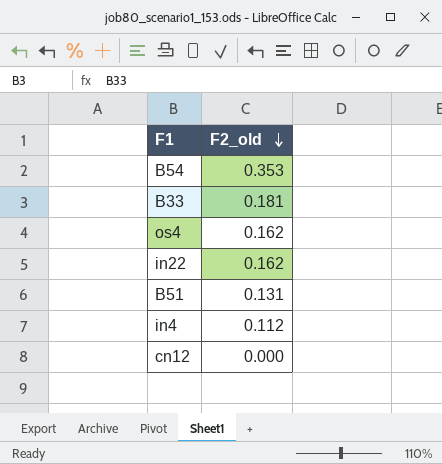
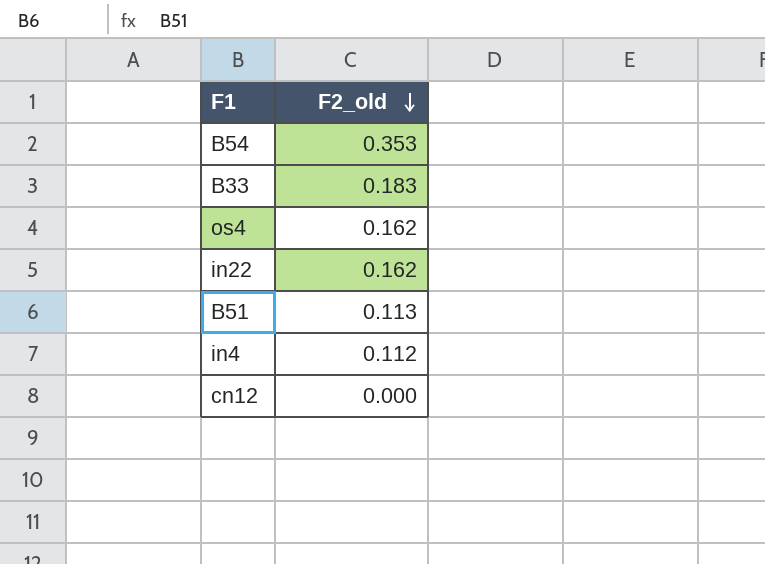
B33 | F2_old: 0.181 -> 0.183
B51 | F2_old: 0.131 -> 0.113

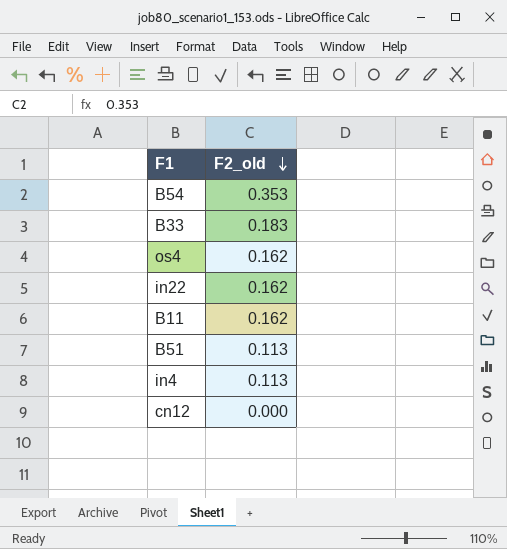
row B11: none -> 0.162
in4 | F2_old: 0.112 -> 0.113

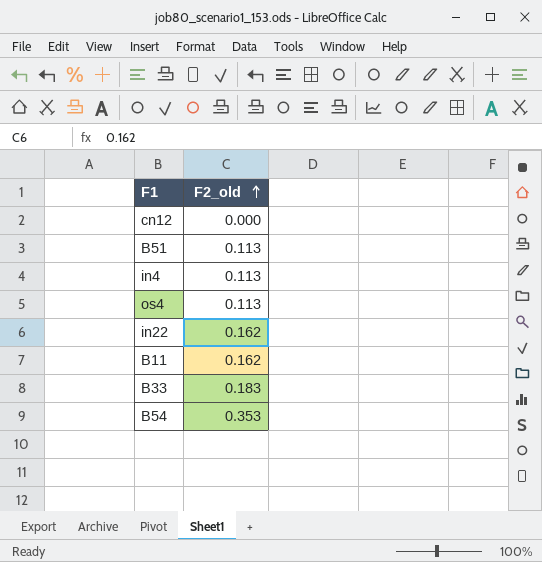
row order: F2_old descending -> F2_old ascending
os4 | F2_old: 0.162 -> 0.113

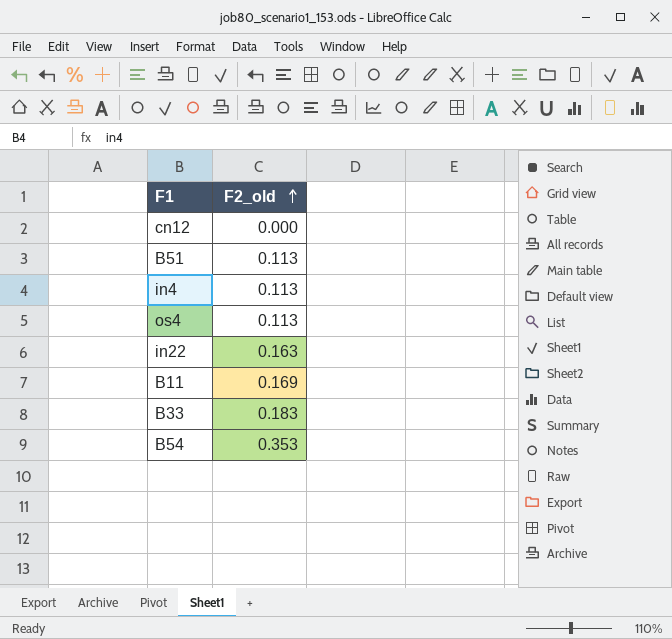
in22 | F2_old: 0.162 -> 0.163
B11 | F2_old: 0.162 -> 0.169

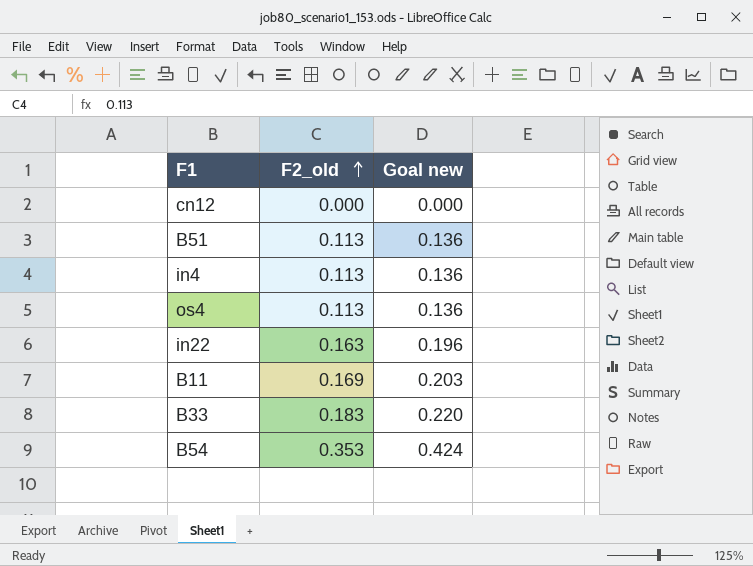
column Goal new | formula: none -> [F2_old] * 1.2

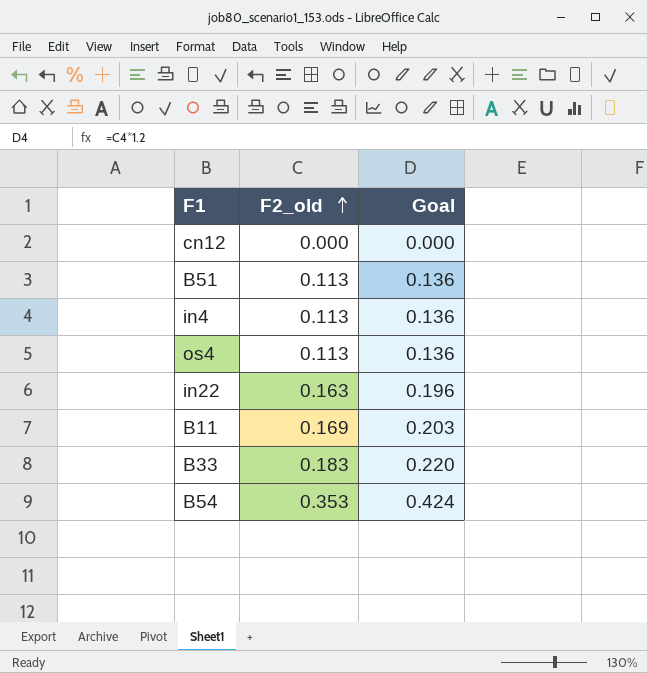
column name: Goal new -> Goal

